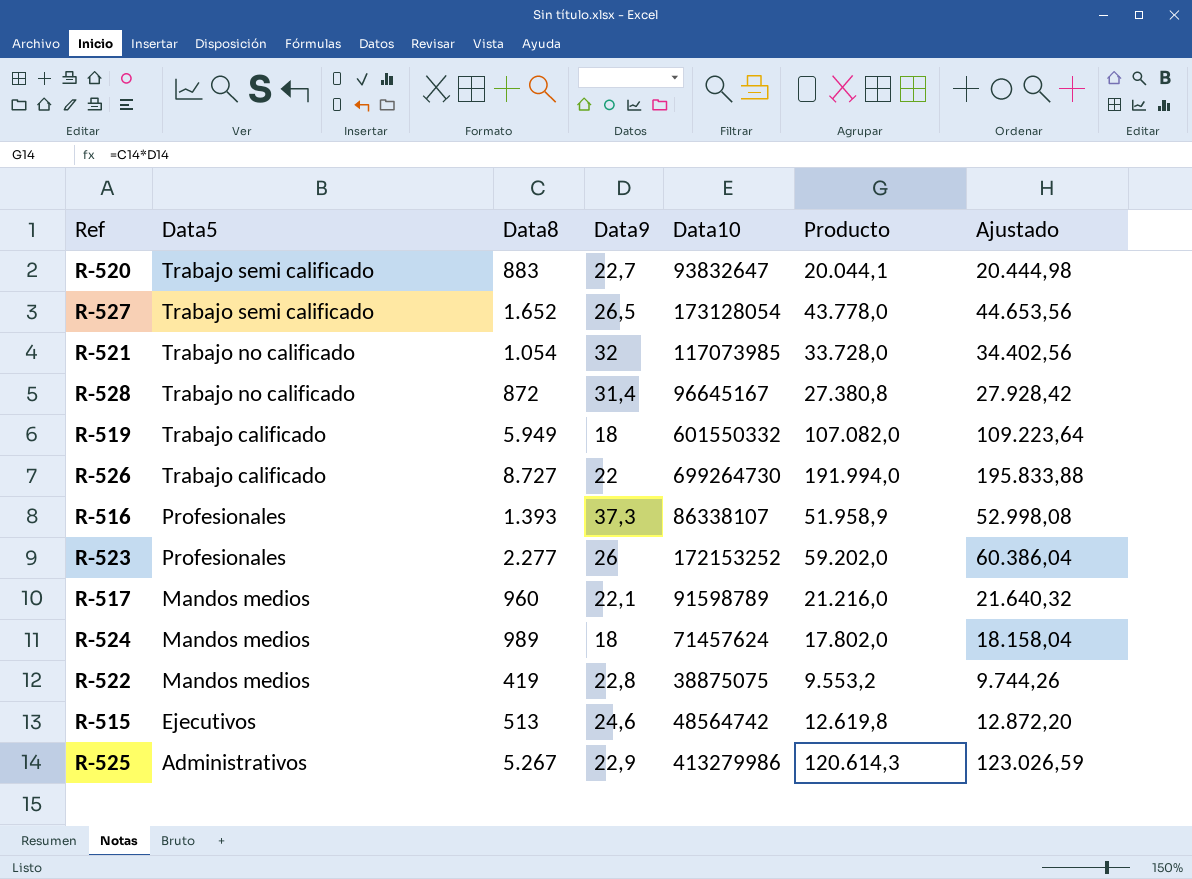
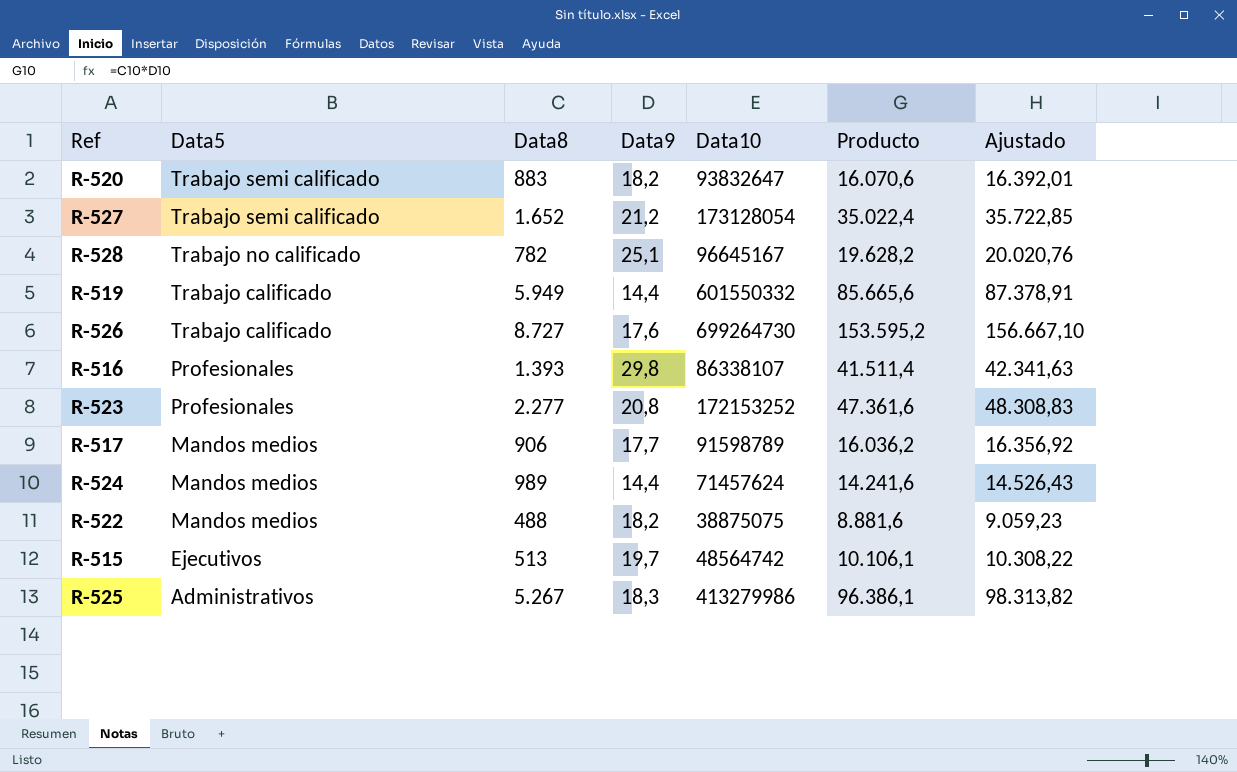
row R-521: Trabajo no calificado | 1.054 | 32 | 117073985 | 33.728,0 | 34.402,56 -> none
R-520 | Data9: 22,7 -> 18,2
R-520 | Producto: 20.044,1 -> 16.070,6
R-520 | Ajustado: 20.444,98 -> 16.392,01
R-527 | Data9: 26,5 -> 21,2
R-527 | Producto: 43.778,0 -> 35.022,4
R-527 | Ajustado: 44.653,56 -> 35.722,85
R-528 | Data8: 872 -> 782
R-528 | Data9: 31,4 -> 25,1
R-528 | Producto: 27.380,8 -> 19.628,2
R-528 | Ajustado: 27.928,42 -> 20.020,76
R-519 | Data9: 18 -> 14,4
R-519 | Producto: 107.082,0 -> 85.665,6
R-519 | Ajustado: 109.223,64 -> 87.378,91
R-526 | Data9: 22 -> 17,6
R-526 | Producto: 191.994,0 -> 153.595,2
R-526 | Ajustado: 195.833,88 -> 156.667,10
R-516 | Data9: 37,3 -> 29,8
R-516 | Producto: 51.958,9 -> 41.511,4
R-516 | Ajustado: 52.998,08 -> 42.341,63
R-523 | Data9: 26 -> 20,8
R-523 | Producto: 59.202,0 -> 47.361,6
R-523 | Ajustado: 60.386,04 -> 48.308,83
R-517 | Data8: 960 -> 906
R-517 | Data9: 22,1 -> 17,7
R-517 | Producto: 21.216,0 -> 16.036,2
R-517 | Ajustado: 21.640,32 -> 16.356,92
R-524 | Data9: 18 -> 14,4
R-524 | Producto: 17.802,0 -> 14.241,6
R-524 | Ajustado: 18.158,04 -> 14.526,43
R-522 | Data8: 419 -> 488
R-522 | Data9: 22,8 -> 18,2
R-522 | Producto: 9.553,2 -> 8.881,6
R-522 | Ajustado: 9.744,26 -> 9.059,23
R-515 | Data9: 24,6 -> 19,7
R-515 | Producto: 12.619,8 -> 10.106,1
R-515 | Ajustado: 12.872,20 -> 10.308,22
R-525 | Data9: 22,9 -> 18,3
R-525 | Producto: 120.614,3 -> 96.386,1
R-525 | Ajustado: 123.026,59 -> 98.313,82

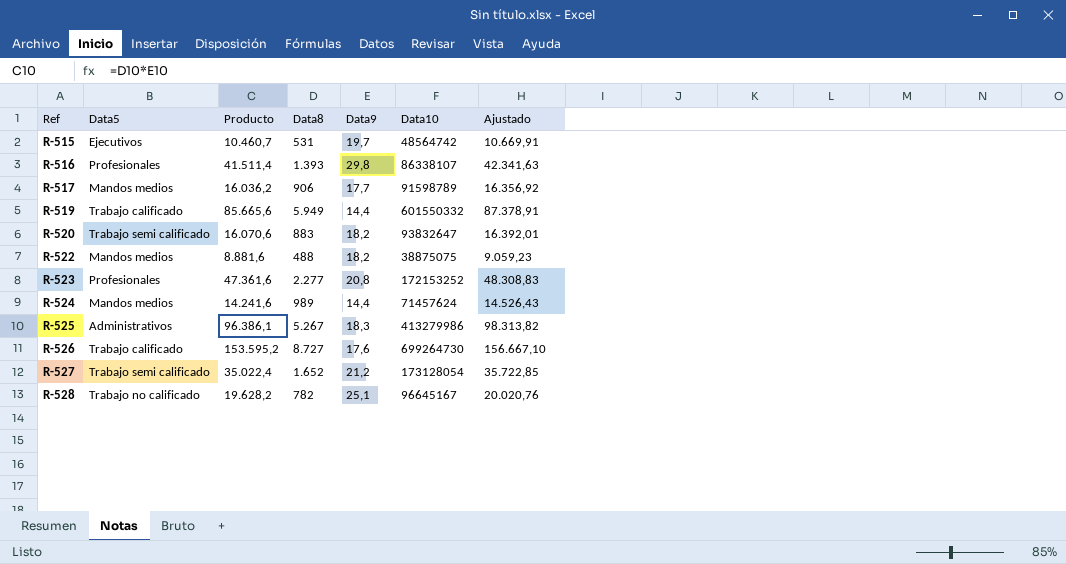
row order: Data5 descending -> Ref ascending
column Producto | position: 6 -> 3
R-515 | Producto: 10.106,1 -> 10.460,7
R-515 | Data8: 513 -> 531
R-515 | Ajustado: 10.308,22 -> 10.669,91

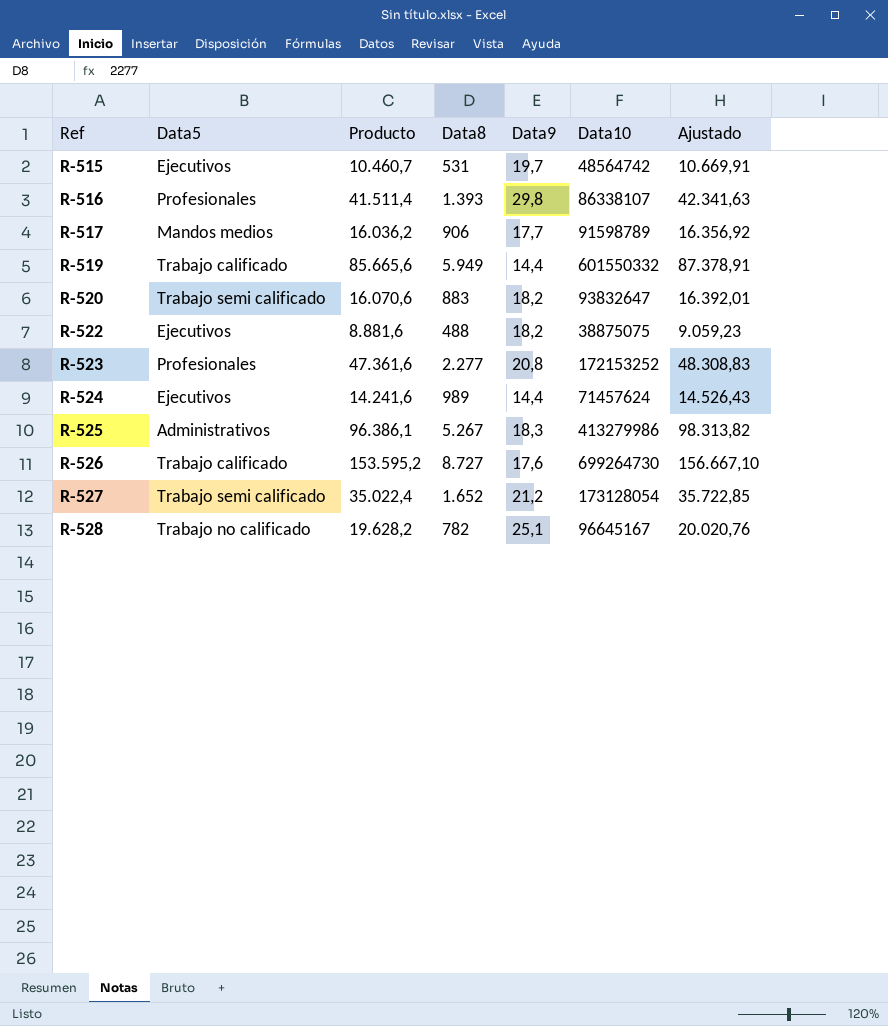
R-522 | Data5: Mandos medios -> Ejecutivos
R-524 | Data5: Mandos medios -> Ejecutivos

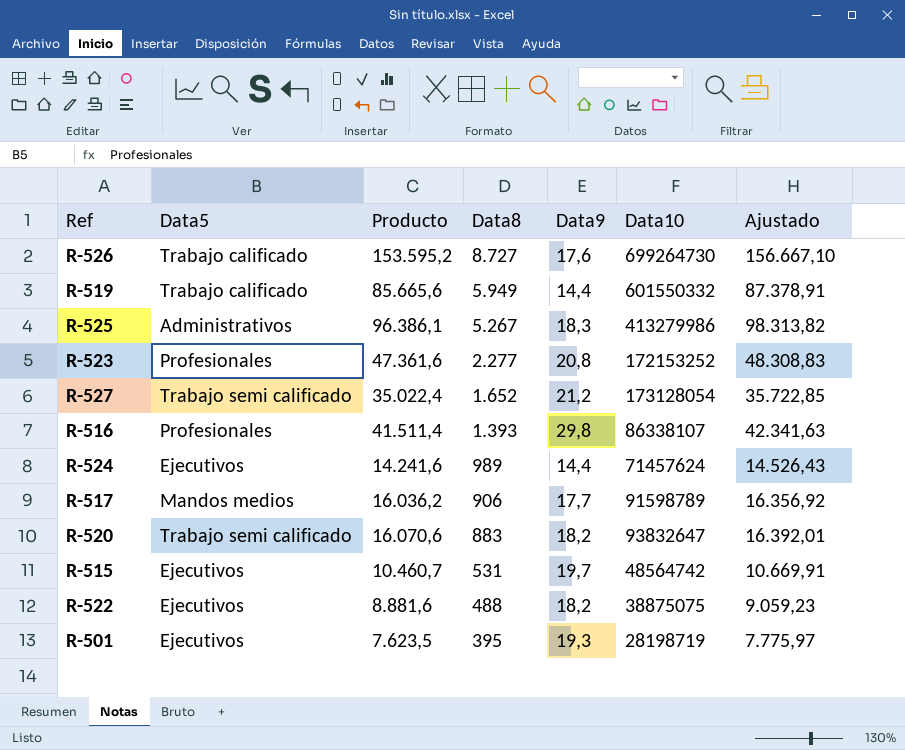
row order: Ref ascending -> Data8 descending
row R-528: Trabajo no calificado | 19.628,2 | 782 | 25,1 | 96645167 | 20.020,76 -> none
row R-501: none -> Ejecutivos | 7.623,5 | 395 | 19,3 | 28198719 | 7.775,97

